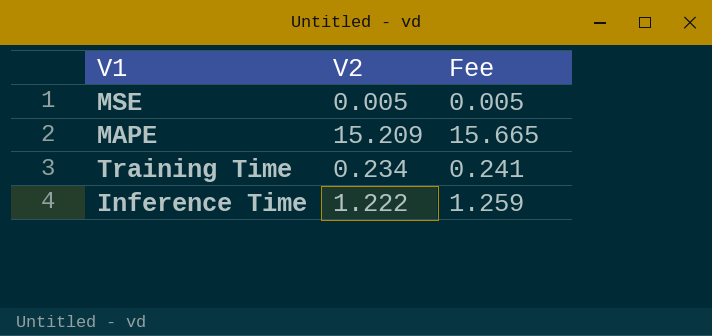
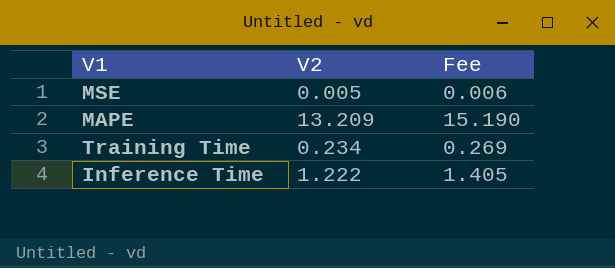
column Fee | formula: [V2] * 1.03 -> [V2] * 1.15
MAPE | V2: 15.209 -> 13.209

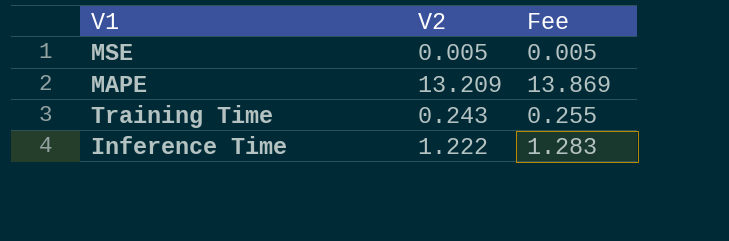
column Fee | formula: [V2] * 1.15 -> [V2] * 1.05
Training Time | V2: 0.234 -> 0.243

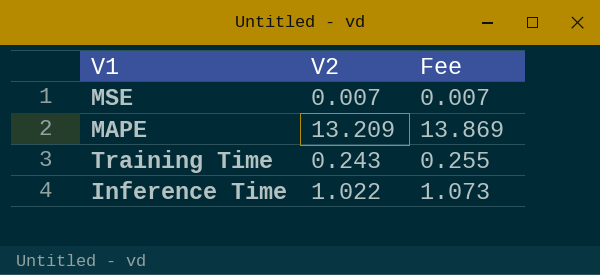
MSE | V2: 0.005 -> 0.007
MSE | Fee: 0.005 -> 0.007
Inference Time | V2: 1.222 -> 1.022
Inference Time | Fee: 1.283 -> 1.073

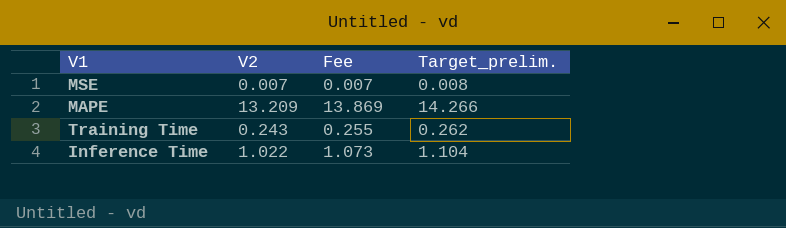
column Target_prelim. | formula: none -> [V2] * 1.08

